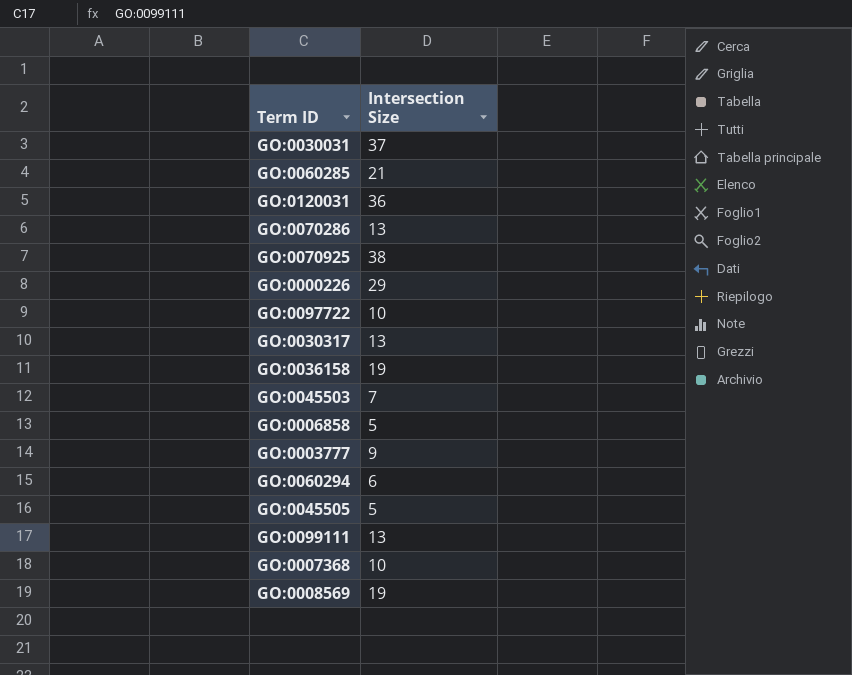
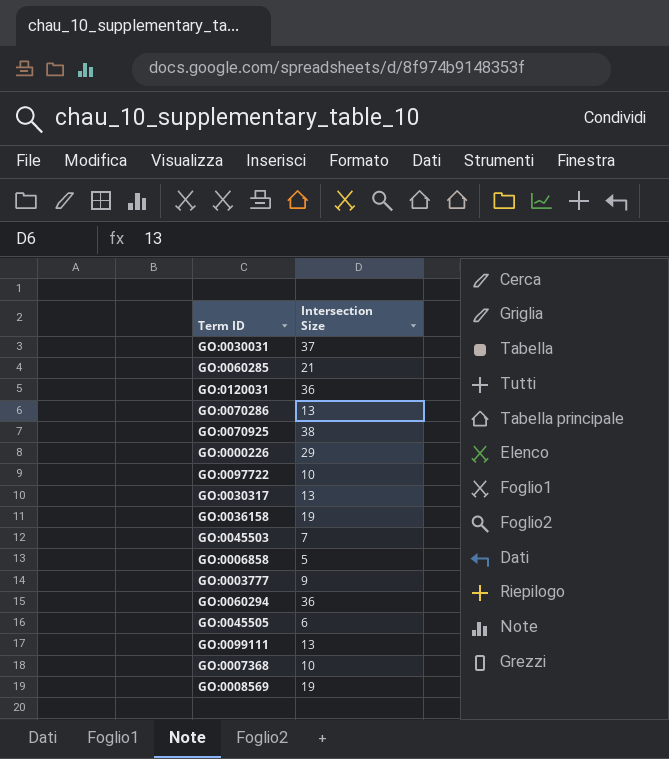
GO:0060294 | Intersection Size: 6 -> 36
GO:0045505 | Intersection Size: 5 -> 6

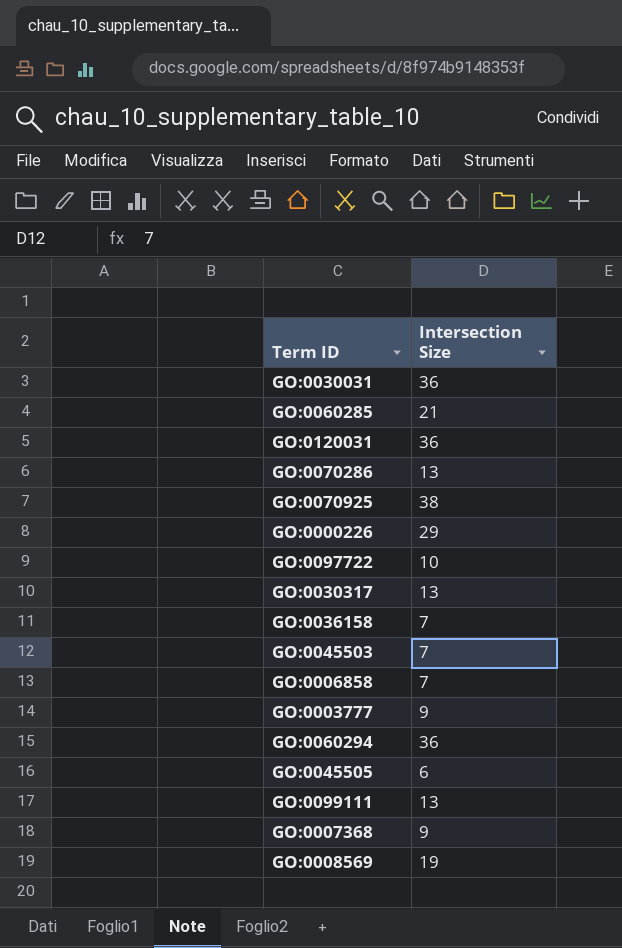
GO:0030031 | Intersection Size: 37 -> 36
GO:0036158 | Intersection Size: 19 -> 7
GO:0006858 | Intersection Size: 5 -> 7
GO:0007368 | Intersection Size: 10 -> 9

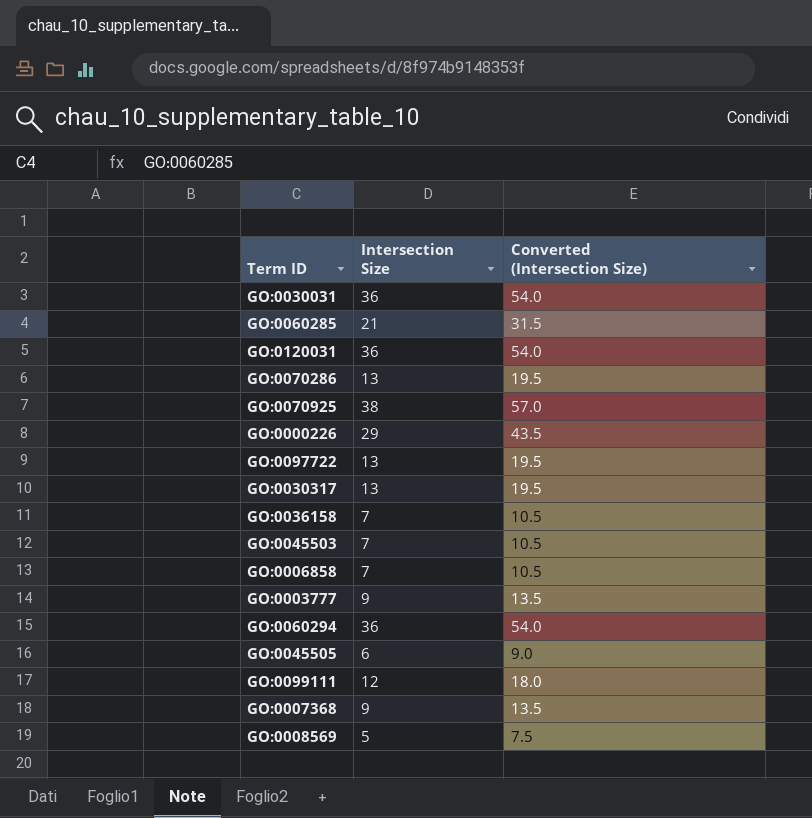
column Converted (Intersection Size) | formula: none -> [Intersection Size] * 1.5
GO:0097722 | Intersection Size: 10 -> 13
GO:0099111 | Intersection Size: 13 -> 12
GO:0008569 | Intersection Size: 19 -> 5

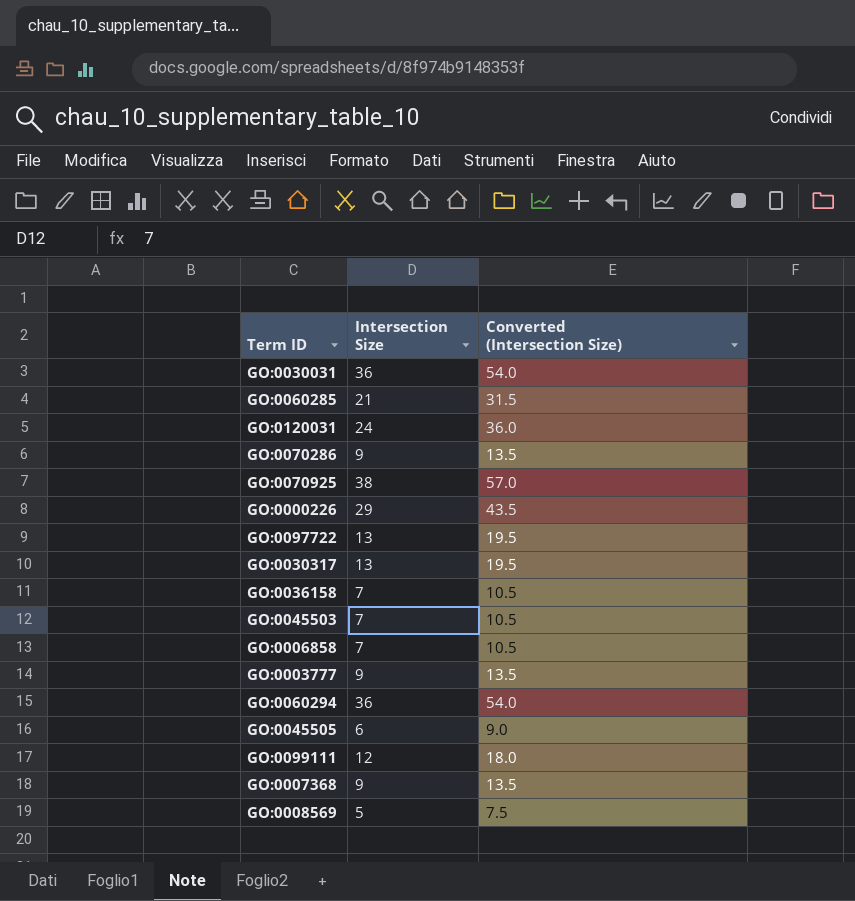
GO:0120031 | Intersection Size: 36 -> 24
GO:0120031 | Converted (Intersection Size): 54.0 -> 36.0
GO:0070286 | Intersection Size: 13 -> 9
GO:0070286 | Converted (Intersection Size): 19.5 -> 13.5

